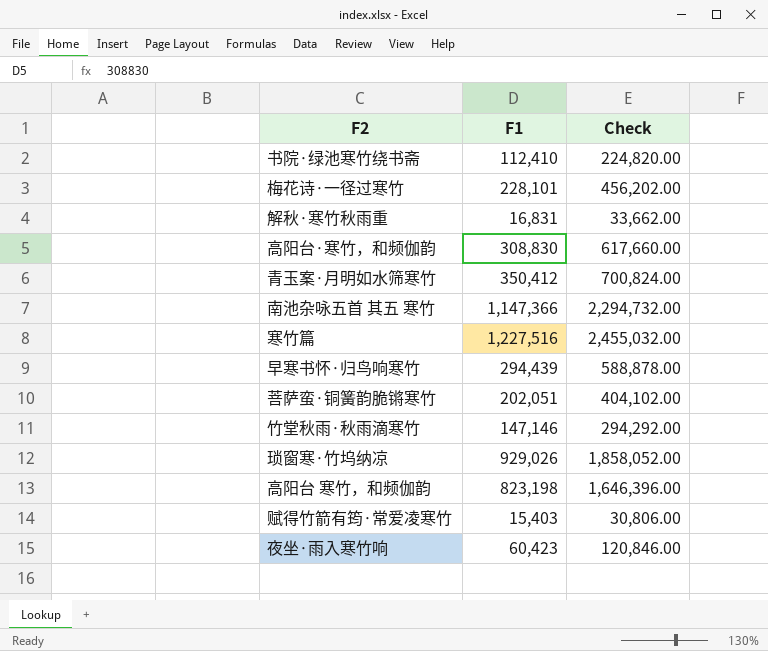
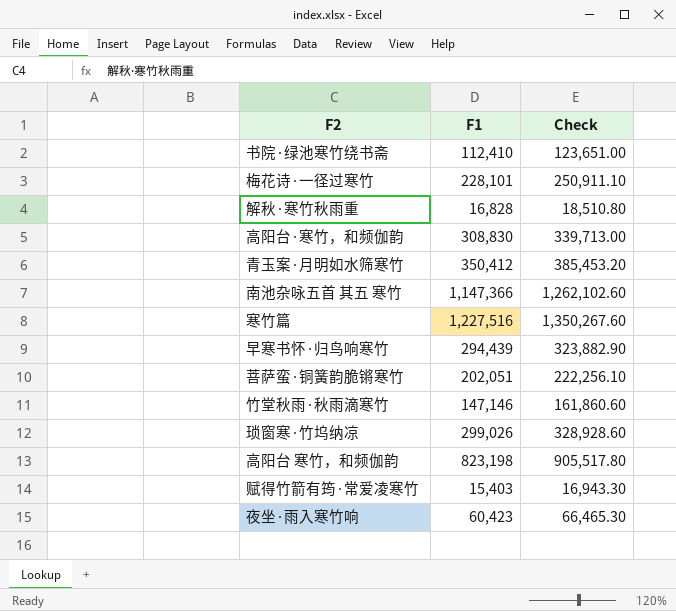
column Check | formula: [F1] * 2 -> [F1] * 1.1
解秋·寒竹秋雨重 | F1: 16,831 -> 16,828
琐窗寒·竹坞纳凉 | F1: 929,026 -> 299,026

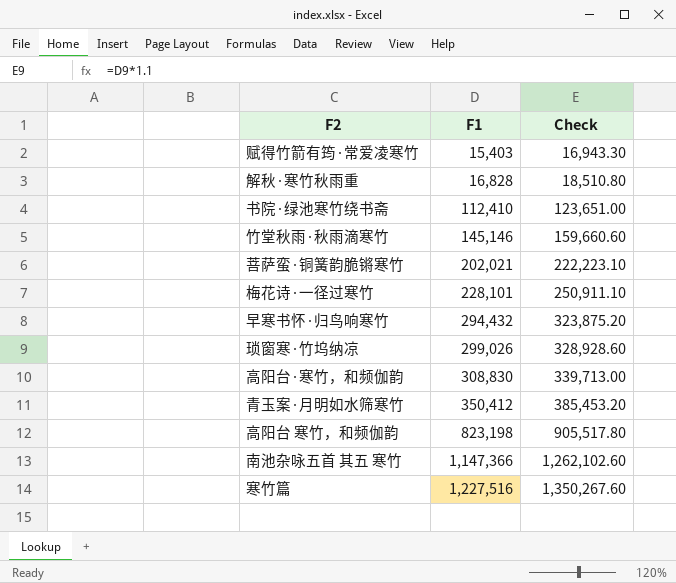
row order: none -> F1 ascending
row 夜坐·雨入寒竹响: 60,423 | 66,465.30 -> none
竹堂秋雨·秋雨滴寒竹 | F1: 147,146 -> 145,146
竹堂秋雨·秋雨滴寒竹 | Check: 161,860.60 -> 159,660.60
菩萨蛮·铜簧韵脆锵寒竹 | F1: 202,051 -> 202,021
菩萨蛮·铜簧韵脆锵寒竹 | Check: 222,256.10 -> 222,223.10
早寒书怀·归鸟响寒竹 | F1: 294,439 -> 294,432
早寒书怀·归鸟响寒竹 | Check: 323,882.90 -> 323,875.20

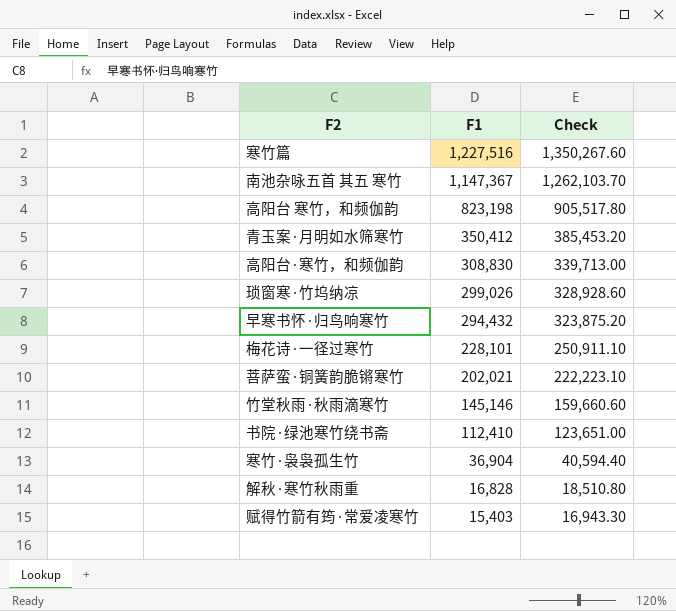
row order: F1 ascending -> F1 descending
南池杂咏五首 其五 寒竹 | F1: 1,147,366 -> 1,147,367
南池杂咏五首 其五 寒竹 | Check: 1,262,102.60 -> 1,262,103.70
row 寒竹·袅袅孤生竹: none -> 36,904 | 40,594.40

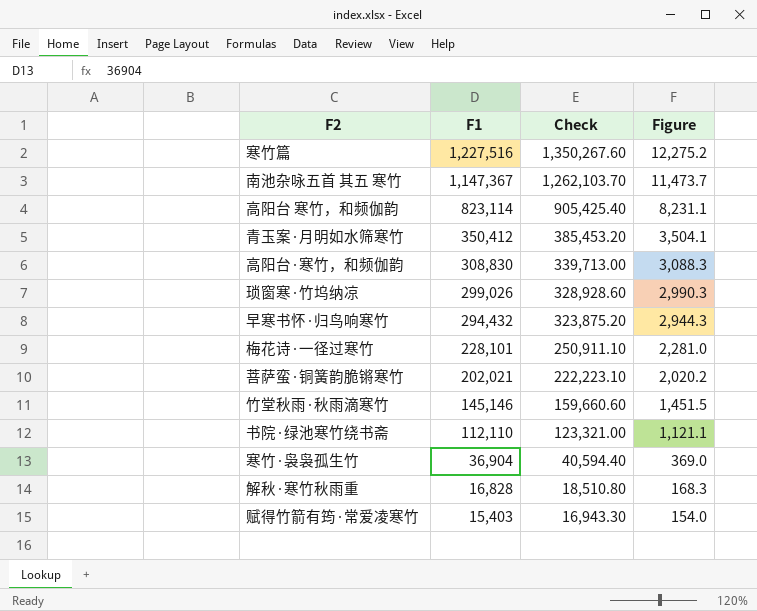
column Figure | formula: none -> [F1] * 0.01
高阳台 寒竹，和频伽韵 | F1: 823,198 -> 823,114
高阳台 寒竹，和频伽韵 | Check: 905,517.80 -> 905,425.40
书院·绿池寒竹绕书斋 | F1: 112,410 -> 112,110
书院·绿池寒竹绕书斋 | Check: 123,651.00 -> 123,321.00

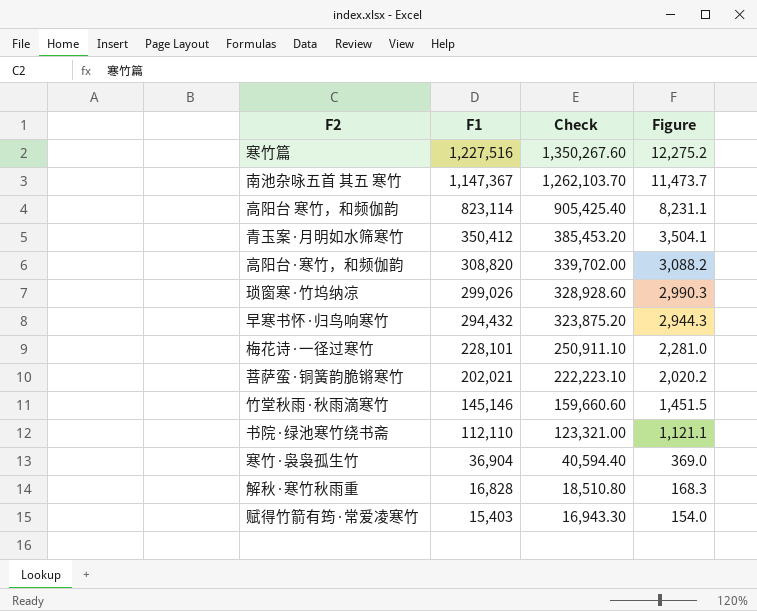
高阳台·寒竹，和频伽韵 | F1: 308,830 -> 308,820
高阳台·寒竹，和频伽韵 | Check: 339,713.00 -> 339,702.00
高阳台·寒竹，和频伽韵 | Figure: 3,088.3 -> 3,088.2

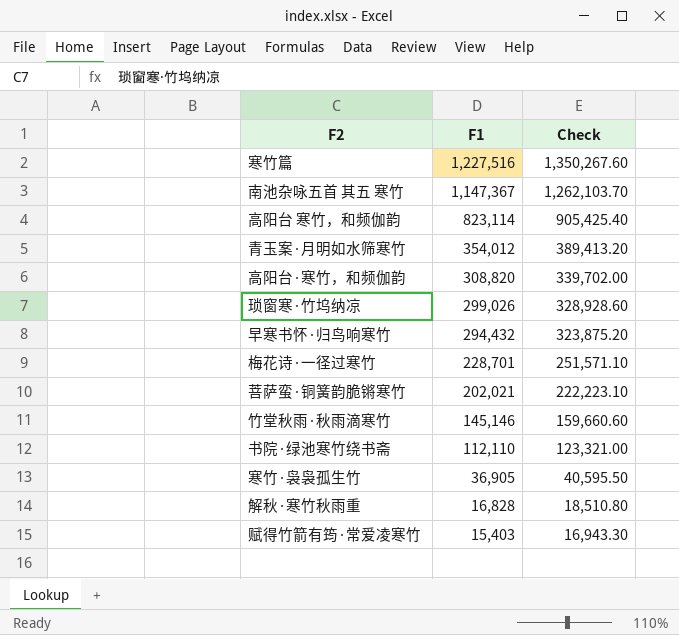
column Figure | formula: [F1] * 0.01 -> none
青玉案·月明如水筛寒竹 | F1: 350,412 -> 354,012
青玉案·月明如水筛寒竹 | Check: 385,453.20 -> 389,413.20
梅花诗·一径过寒竹 | F1: 228,101 -> 228,701
梅花诗·一径过寒竹 | Check: 250,911.10 -> 251,571.10
寒竹·袅袅孤生竹 | F1: 36,904 -> 36,905
寒竹·袅袅孤生竹 | Check: 40,594.40 -> 40,595.50

